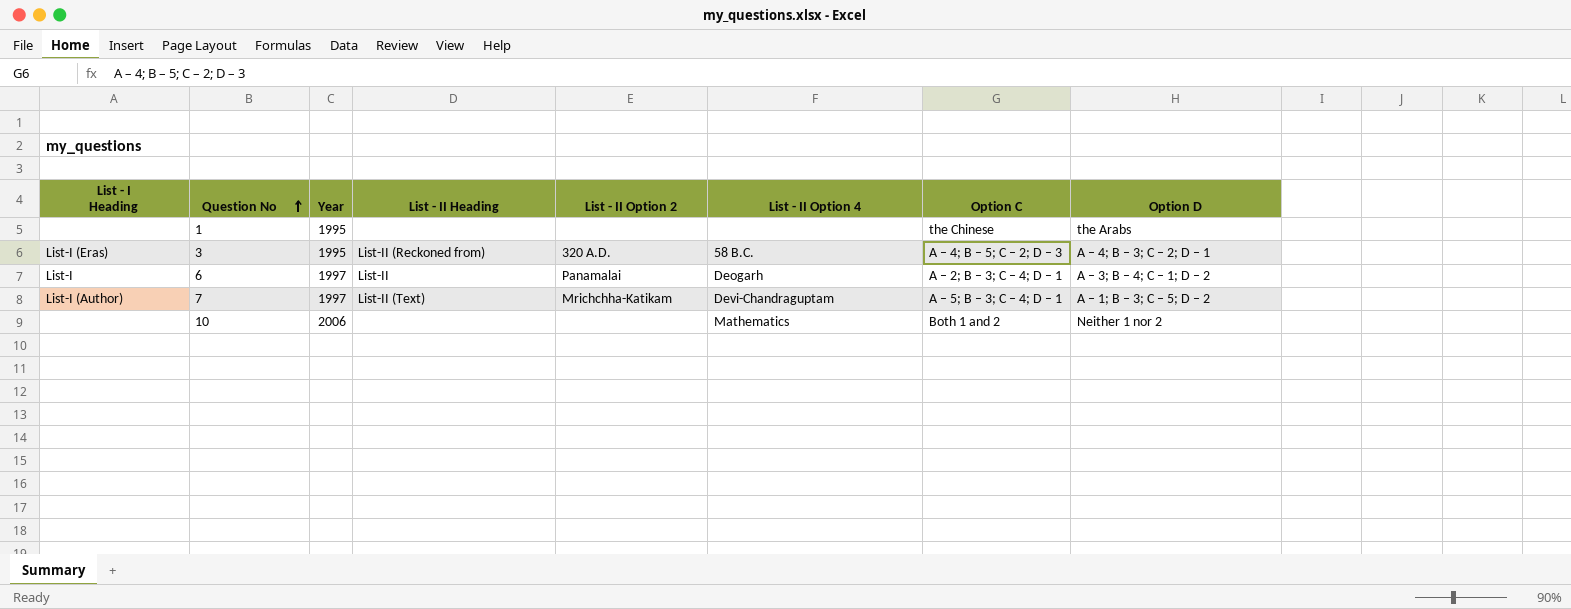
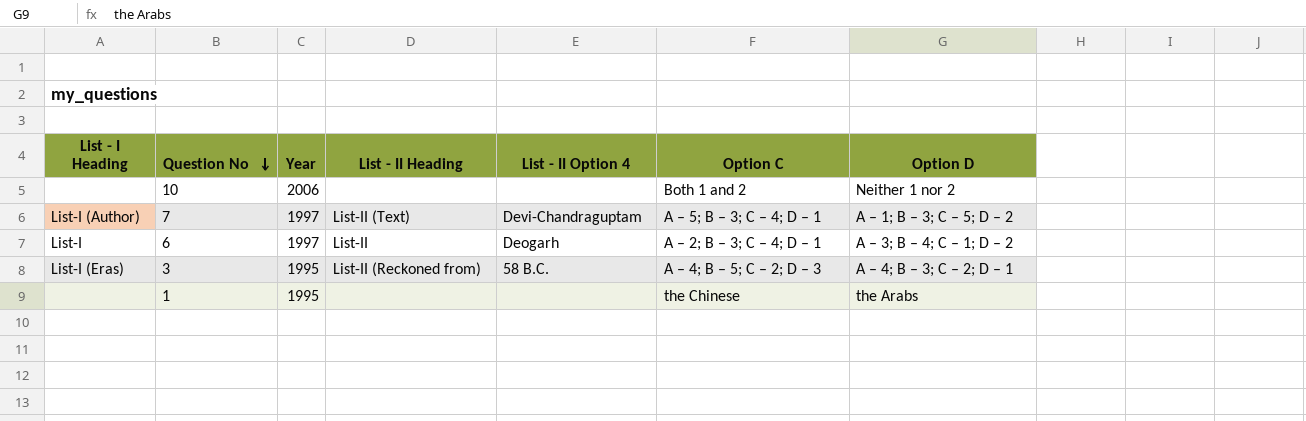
row order: Question No ascending -> Question No descending
column List - II Option 2 | position: 5 -> none
10 | List - II Option 4: Mathematics -> none

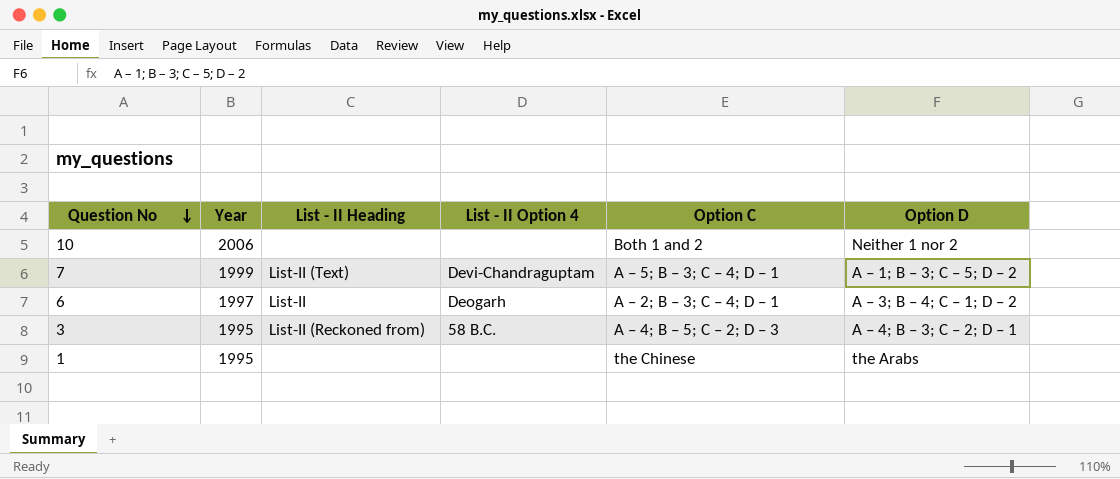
column List - I Heading | position: 1 -> none
7 | Year: 1997 -> 1999

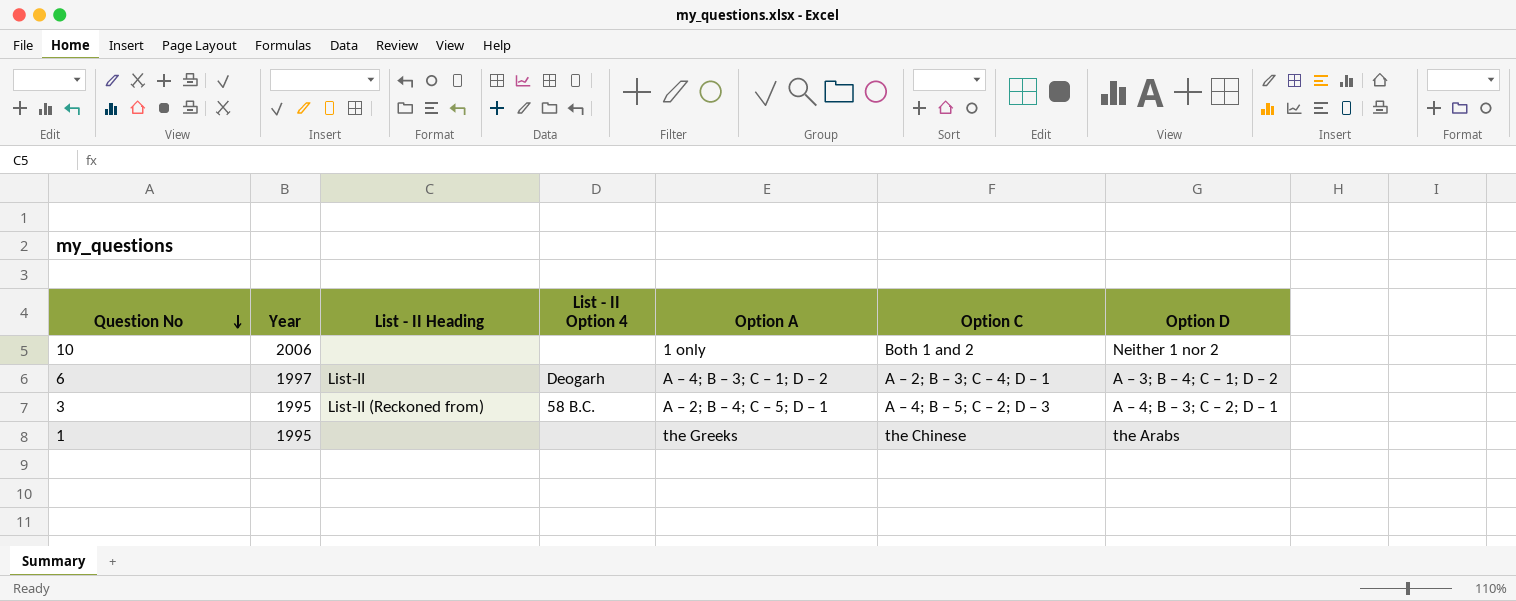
column Option A | position: none -> 5
row 7: 1999 | List-II (Text) | Devi-Chandraguptam | A – 5; B – 3; C – 4; D – 1 | A – 1; B – 3; C – 5; D – 2 -> none

